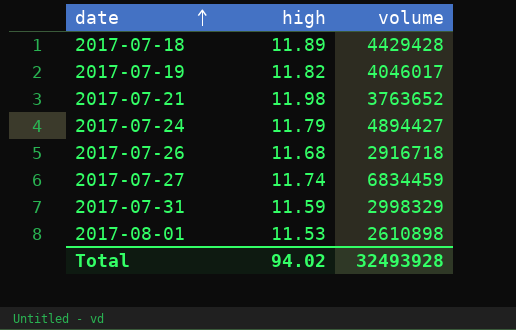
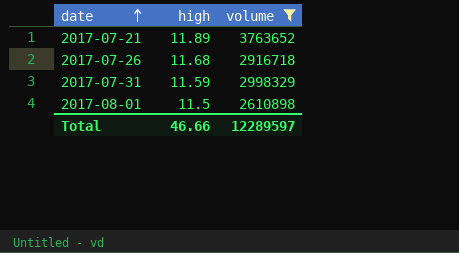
filter: none -> volume <= 3763652
2017-07-21 | high: 11.98 -> 11.89
2017-08-01 | high: 11.53 -> 11.5
Total | high: 94.02 -> 46.66
Total | volume: 32493928 -> 12289597

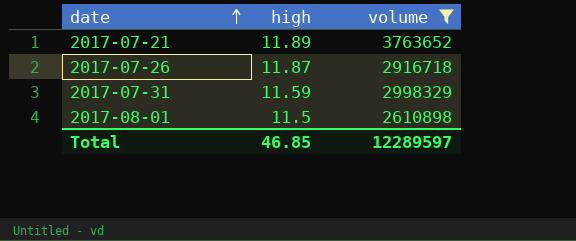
2017-07-26 | high: 11.68 -> 11.87
Total | high: 46.66 -> 46.85

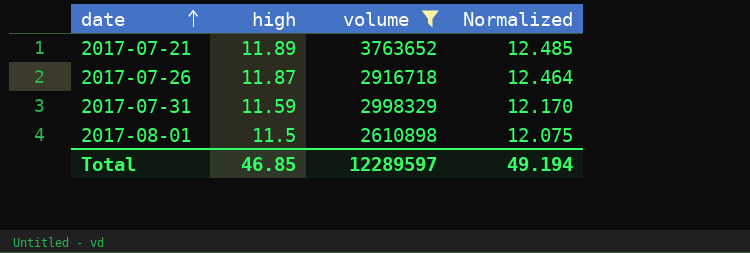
column Normalized | formula: none -> [high] * 1.05

